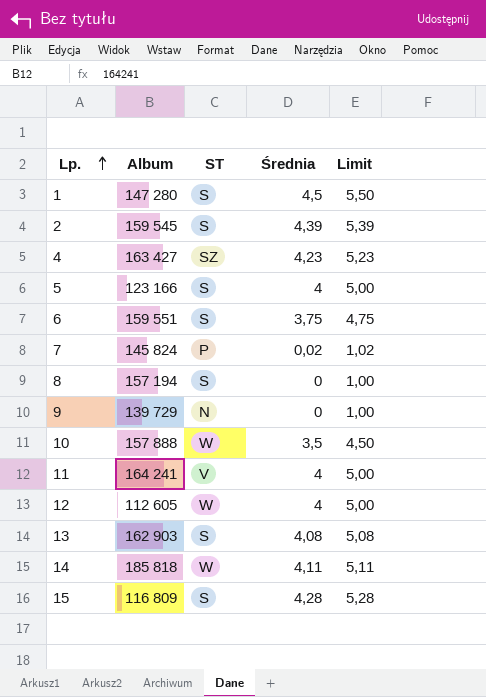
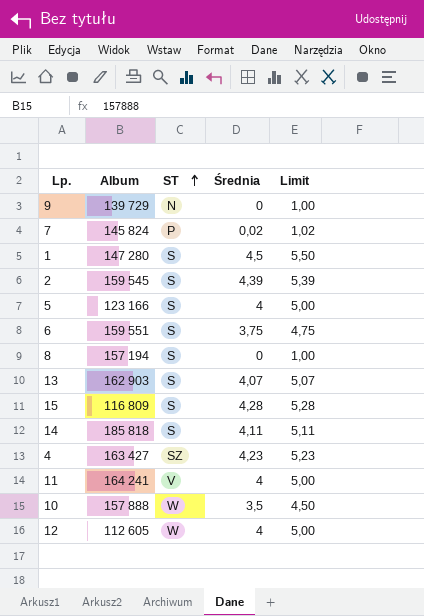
row order: Lp. ascending -> ST ascending
13 | Średnia: 4,08 -> 4,07
13 | Limit: 5,08 -> 5,07
14 | ST: W -> S

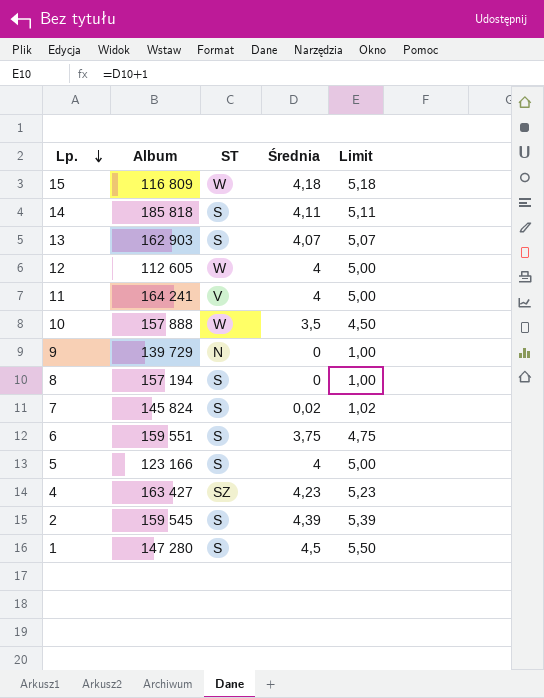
row order: ST ascending -> Lp. descending
15 | ST: S -> W
15 | Średnia: 4,28 -> 4,18
15 | Limit: 5,28 -> 5,18
7 | ST: P -> S

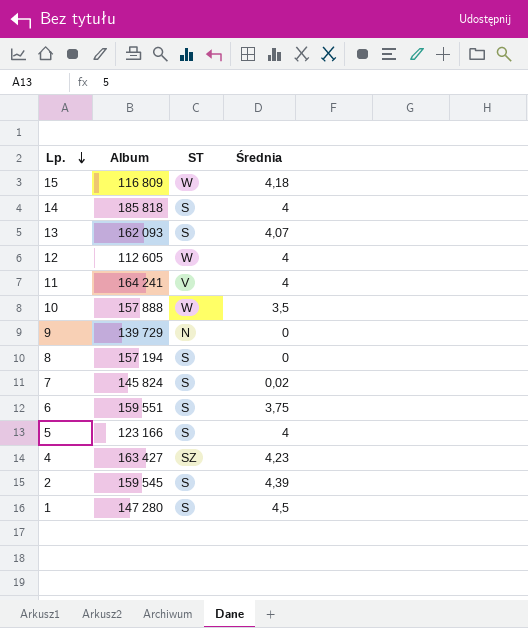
column Limit | formula: [Średnia] + 1 -> none
14 | Średnia: 4,11 -> 4
13 | Album: 162 903 -> 162 093

